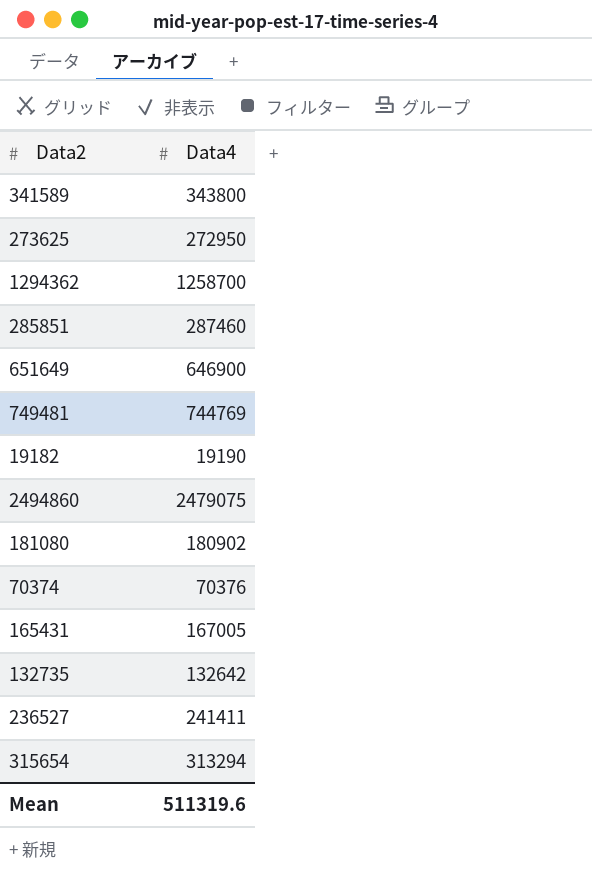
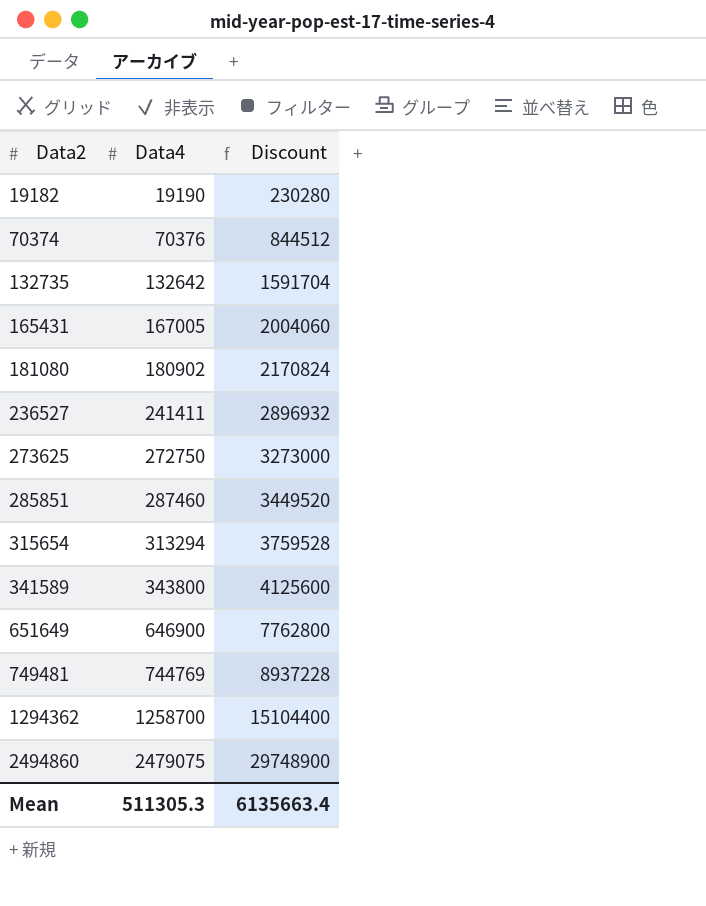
row order: none -> Data2 ascending
column Discount | formula: none -> [Data4] * 12
273625 | Data4: 272950 -> 272750
Mean | Data4: 511319.6 -> 511305.3

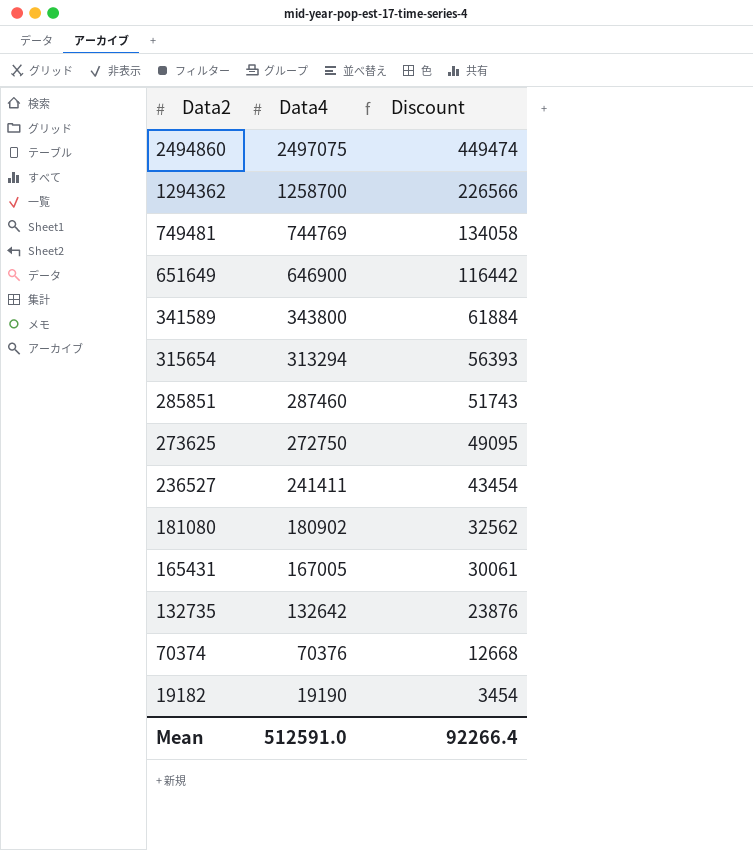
row order: Data2 ascending -> Data2 descending
column Discount | formula: [Data4] * 12 -> [Data4] * 0.18
2494860 | Data4: 2479075 -> 2497075
Mean | Data4: 511305.3 -> 512591.0
Mean | Discount: 6135663.4 -> 92266.4

